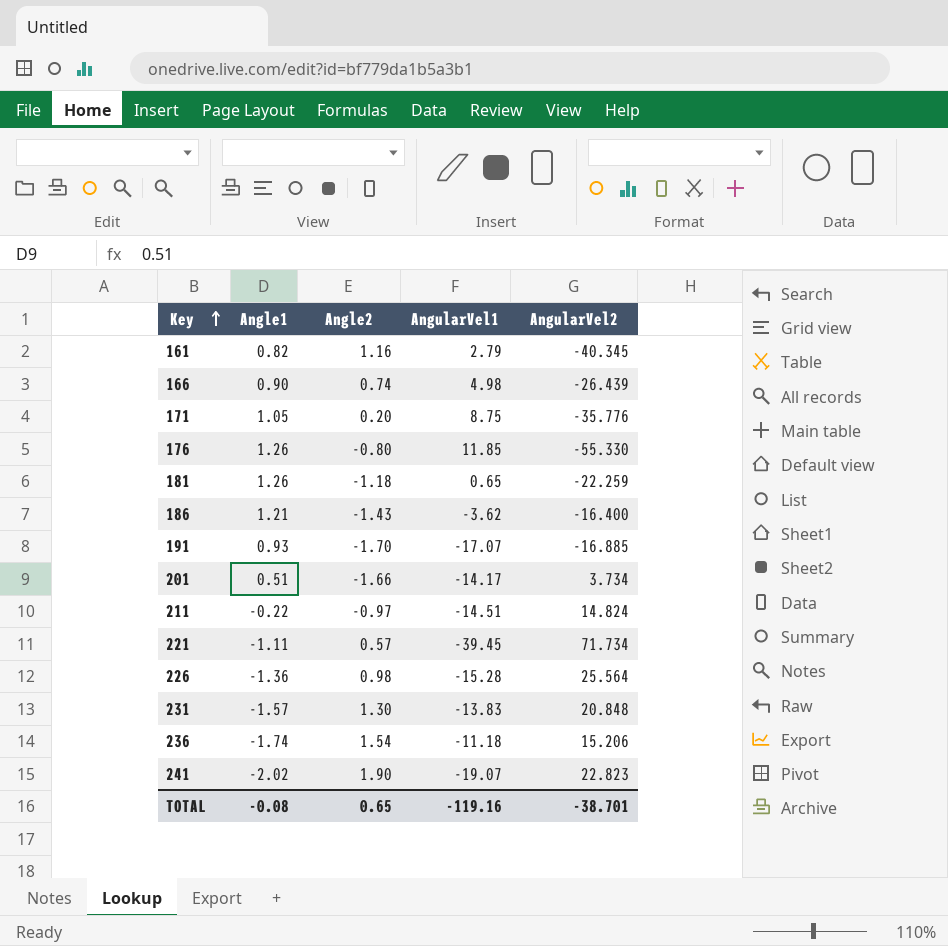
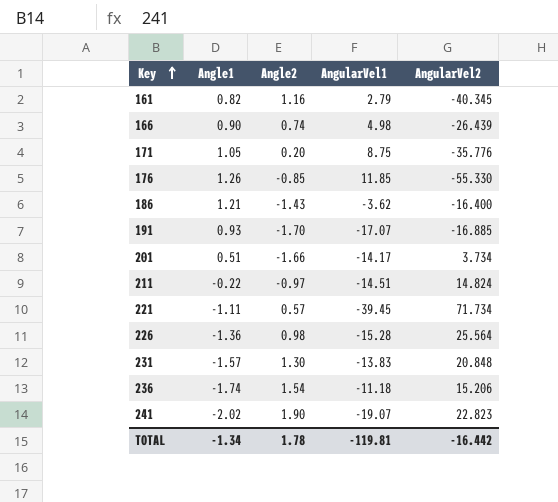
row 181: 1.26 | -1.18 | 0.65 | -22.259 -> none
176 | Angle2: -0.80 -> -0.85
TOTAL | Angle1: -0.08 -> -1.34
TOTAL | Angle2: 0.65 -> 1.78
TOTAL | AngularVel1: -119.16 -> -119.81
TOTAL | AngularVel2: -38.701 -> -16.442

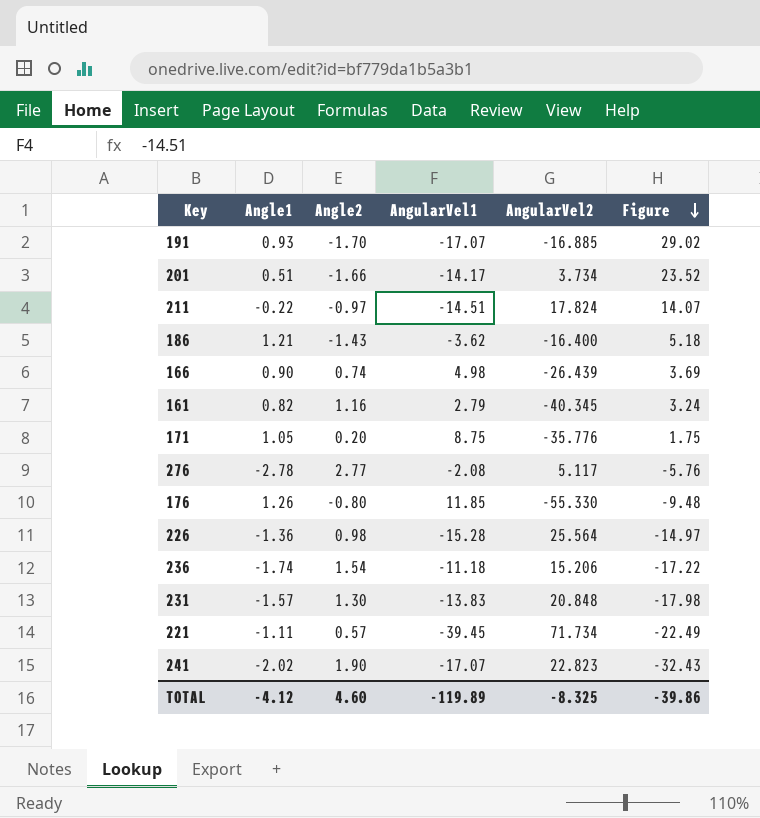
row order: Key ascending -> Figure descending
column Figure | formula: none -> [Angle2] * [AngularVel1]
211 | AngularVel2: 14.824 -> 17.824
row 276: none -> -2.78 | 2.77 | -2.08 | 5.117 | -5.76
176 | Angle2: -0.85 -> -0.80
241 | AngularVel1: -19.07 -> -17.07
TOTAL | Angle1: -1.34 -> -4.12
TOTAL | Angle2: 1.78 -> 4.60
TOTAL | AngularVel1: -119.81 -> -119.89
TOTAL | AngularVel2: -16.442 -> -8.325

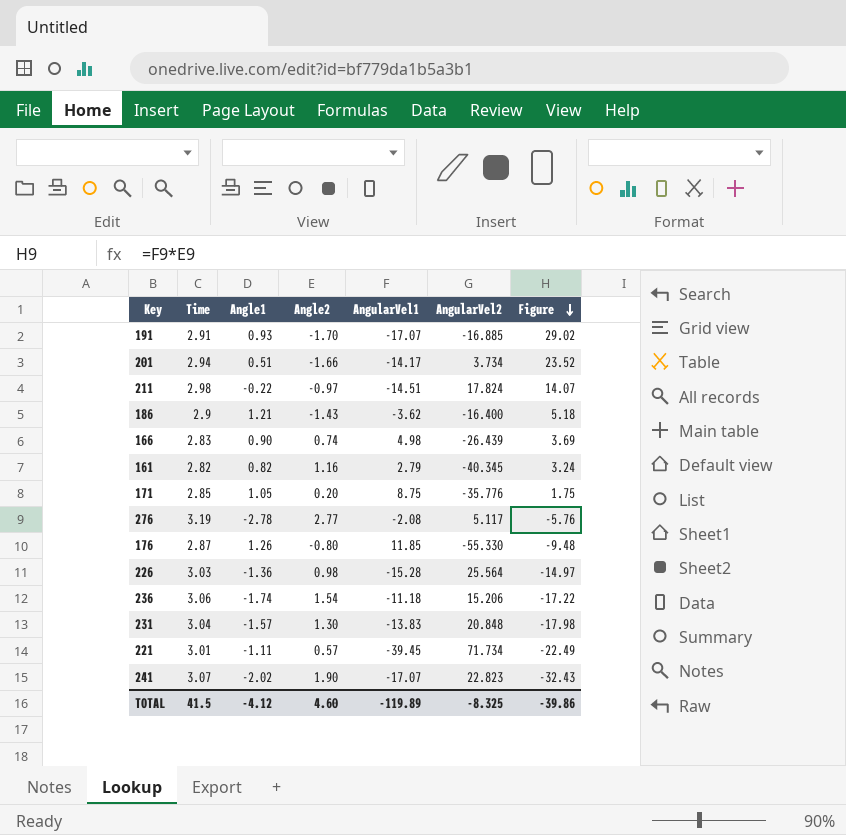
column Time | position: none -> 2

